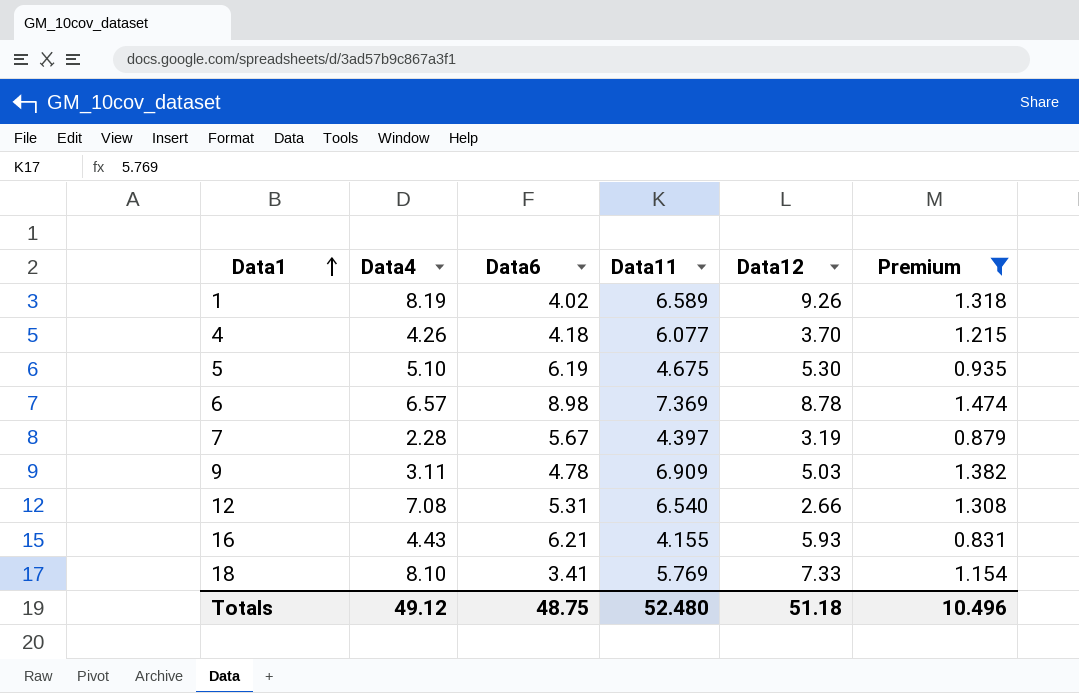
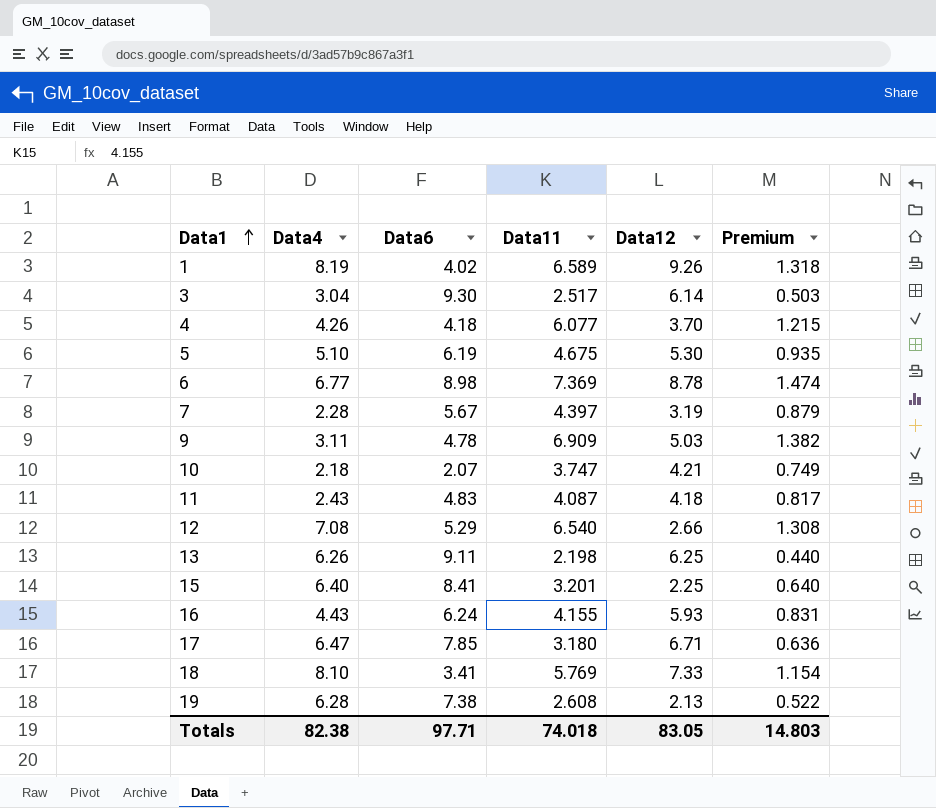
filter: Premium >= 0.831 -> none
6 | Data4: 6.57 -> 6.77
12 | Data6: 5.31 -> 5.29
16 | Data6: 6.21 -> 6.24
Totals | Data4: 49.12 -> 82.38
Totals | Data6: 48.75 -> 97.71
Totals | Data11: 52.480 -> 74.018
Totals | Data12: 51.18 -> 83.05
Totals | Premium: 10.496 -> 14.803

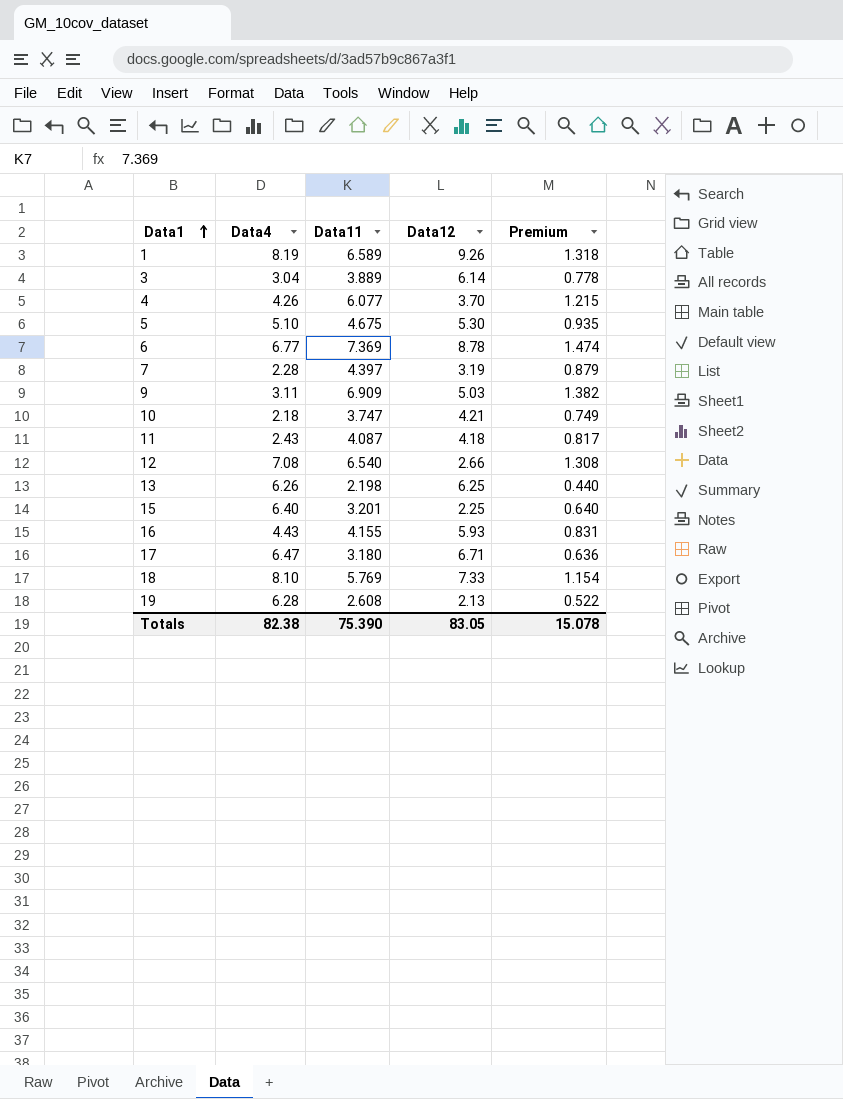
column Data6 | position: 3 -> none
3 | Data11: 2.517 -> 3.889
3 | Premium: 0.503 -> 0.778
Totals | Data11: 74.018 -> 75.390
Totals | Premium: 14.803 -> 15.078

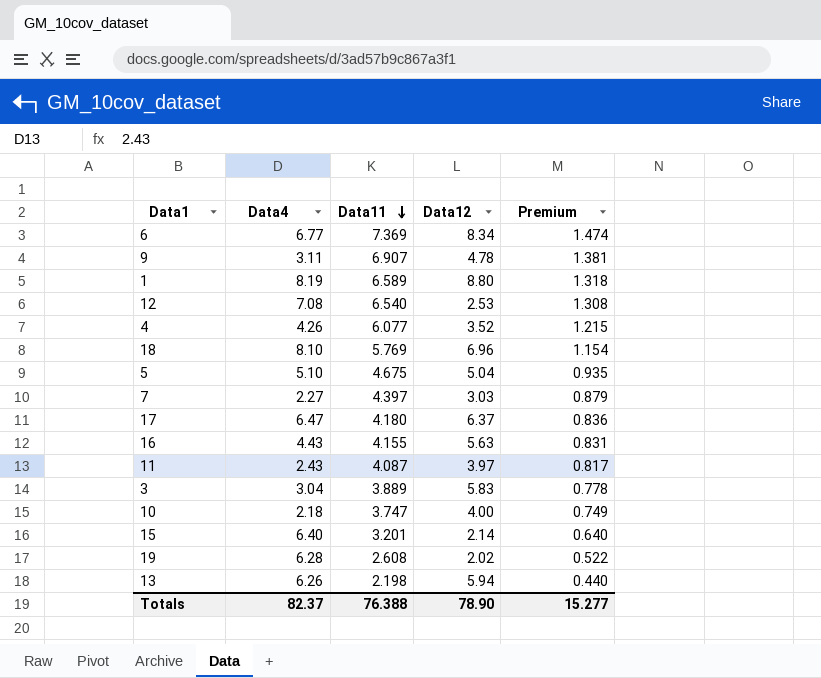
row order: Data1 ascending -> Data11 descending
6 | Data12: 8.78 -> 8.34
9 | Data11: 6.909 -> 6.907
9 | Data12: 5.03 -> 4.78
9 | Premium: 1.382 -> 1.381
1 | Data12: 9.26 -> 8.80
12 | Data12: 2.66 -> 2.53
4 | Data12: 3.70 -> 3.52
18 | Data12: 7.33 -> 6.96
5 | Data12: 5.30 -> 5.04
7 | Data4: 2.28 -> 2.27
7 | Data12: 3.19 -> 3.03
17 | Data11: 3.180 -> 4.180
17 | Data12: 6.71 -> 6.37
17 | Premium: 0.636 -> 0.836
16 | Data12: 5.93 -> 5.63
11 | Data12: 4.18 -> 3.97
3 | Data12: 6.14 -> 5.83
10 | Data12: 4.21 -> 4.00
15 | Data12: 2.25 -> 2.14
19 | Data12: 2.13 -> 2.02
13 | Data12: 6.25 -> 5.94
Totals | Data4: 82.38 -> 82.37
Totals | Data11: 75.390 -> 76.388
Totals | Data12: 83.05 -> 78.90
Totals | Premium: 15.078 -> 15.277

